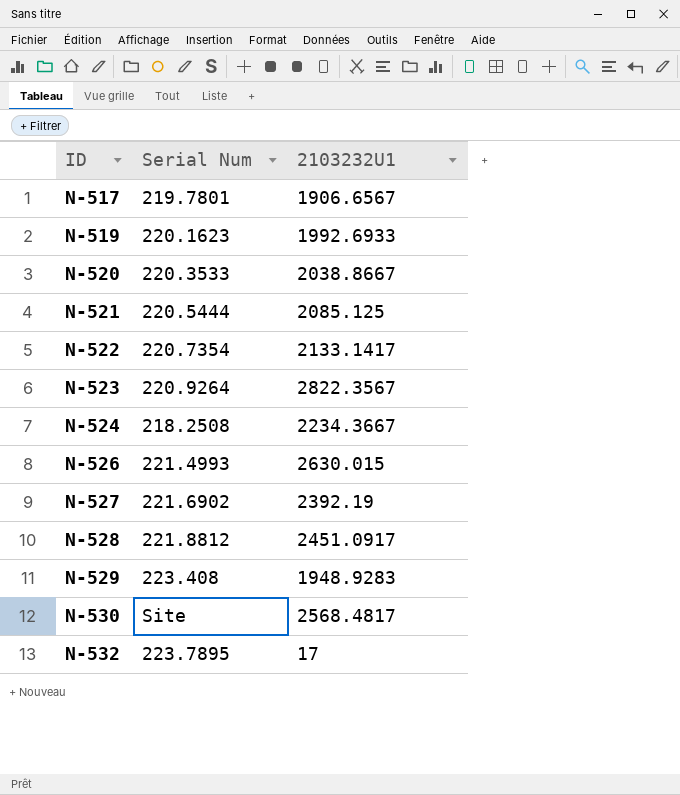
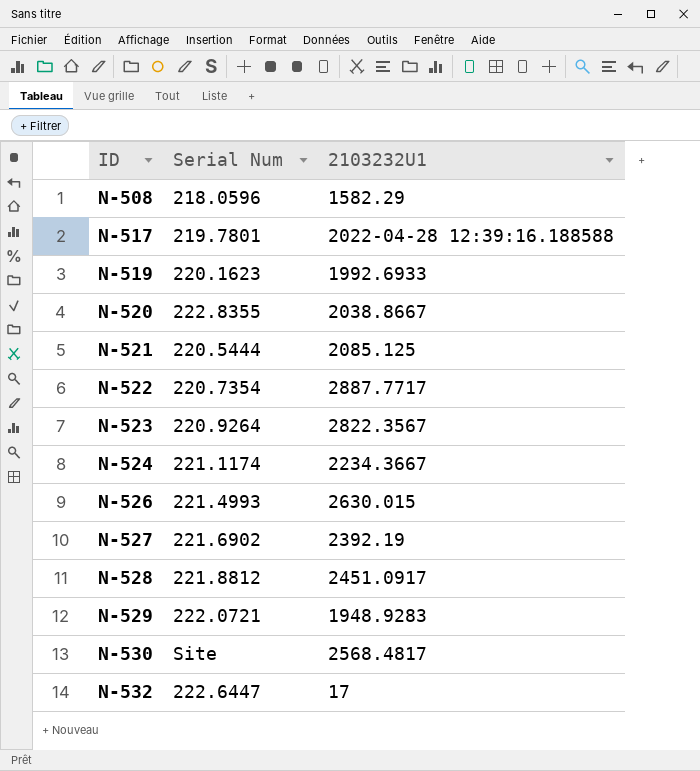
row N-508: none -> 218.0596 | 1582.29
N-517 | 2103232U1: 1906.6567 -> 2022-04-28 12:39:16.188588
N-520 | Serial Num: 220.3533 -> 222.8355
N-522 | 2103232U1: 2133.1417 -> 2887.7717
N-524 | Serial Num: 218.2508 -> 221.1174
N-529 | Serial Num: 223.408 -> 222.0721
N-532 | Serial Num: 223.7895 -> 222.6447

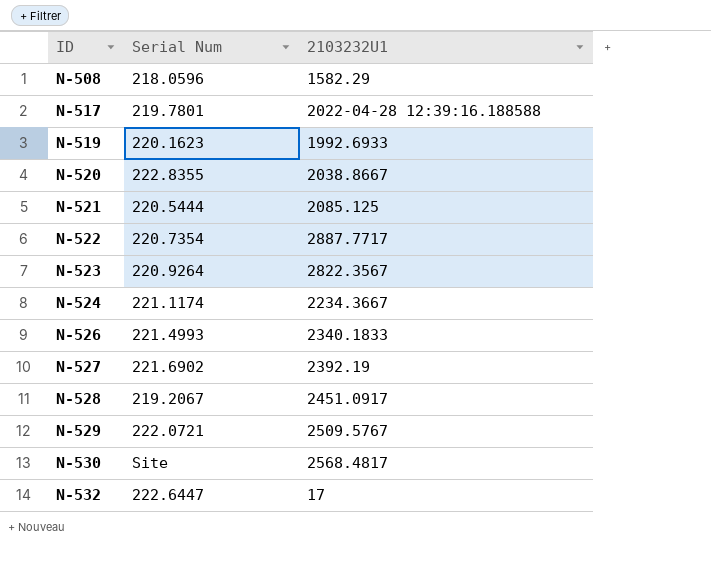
N-526 | 2103232U1: 2630.015 -> 2340.1833
N-528 | Serial Num: 221.8812 -> 219.2067
N-529 | 2103232U1: 1948.9283 -> 2509.5767

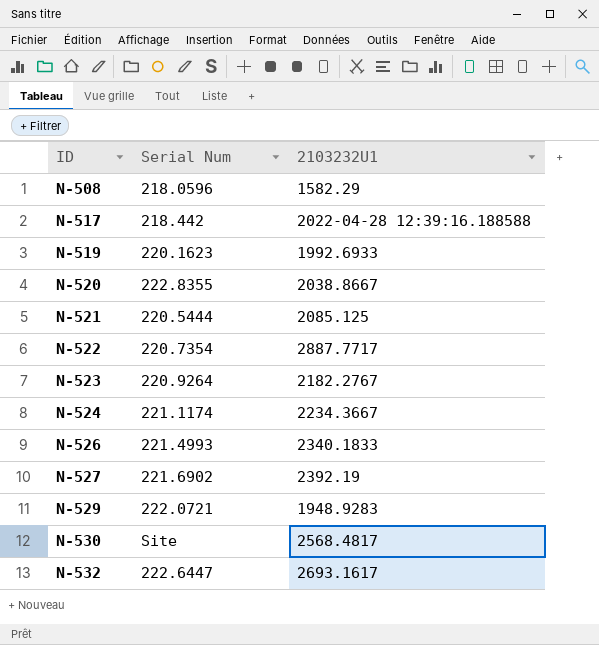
row N-528: 219.2067 | 2451.0917 -> none
N-517 | Serial Num: 219.7801 -> 218.442
N-523 | 2103232U1: 2822.3567 -> 2182.2767
N-529 | 2103232U1: 2509.5767 -> 1948.9283
N-532 | 2103232U1: 17 -> 2693.1617

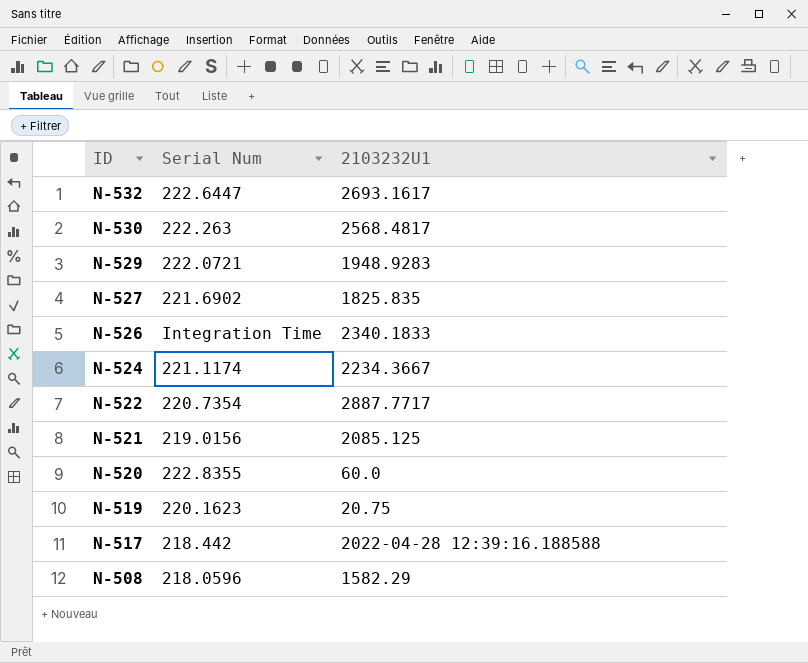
row order: ID ascending -> ID descending
row N-523: 220.9264 | 2182.2767 -> none
N-530 | Serial Num: Site -> 222.263
N-527 | 2103232U1: 2392.19 -> 1825.835
N-526 | Serial Num: 221.4993 -> Integration Time
N-521 | Serial Num: 220.5444 -> 219.0156
N-520 | 2103232U1: 2038.8667 -> 60.0
N-519 | 2103232U1: 1992.6933 -> 20.75

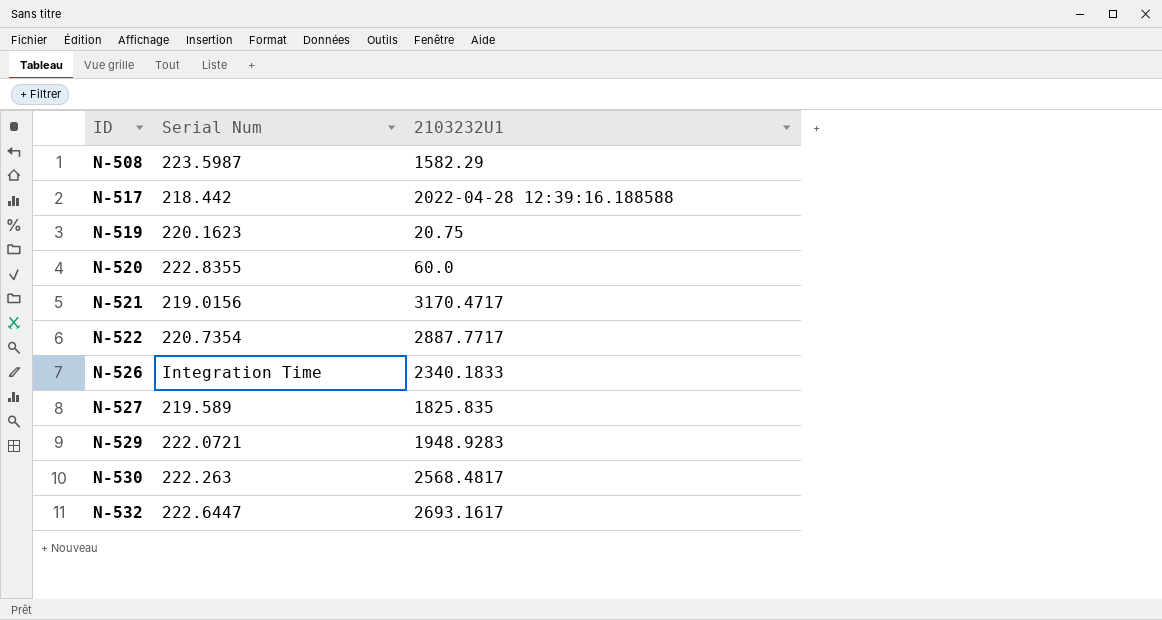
row order: ID descending -> ID ascending
row N-524: 221.1174 | 2234.3667 -> none
N-508 | Serial Num: 218.0596 -> 223.5987
N-521 | 2103232U1: 2085.125 -> 3170.4717
N-527 | Serial Num: 221.6902 -> 219.589

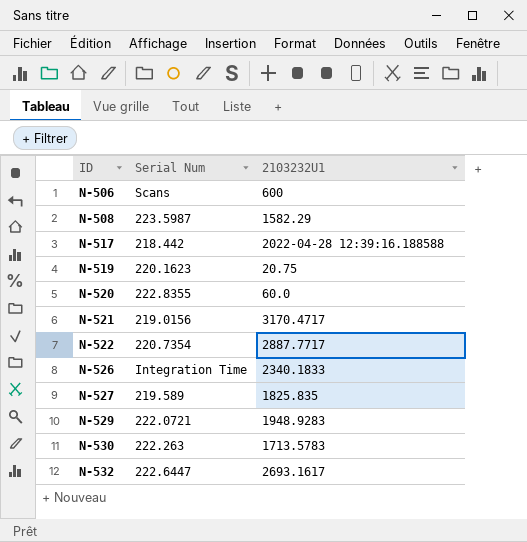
row N-506: none -> Scans | 600
N-530 | 2103232U1: 2568.4817 -> 1713.5783

